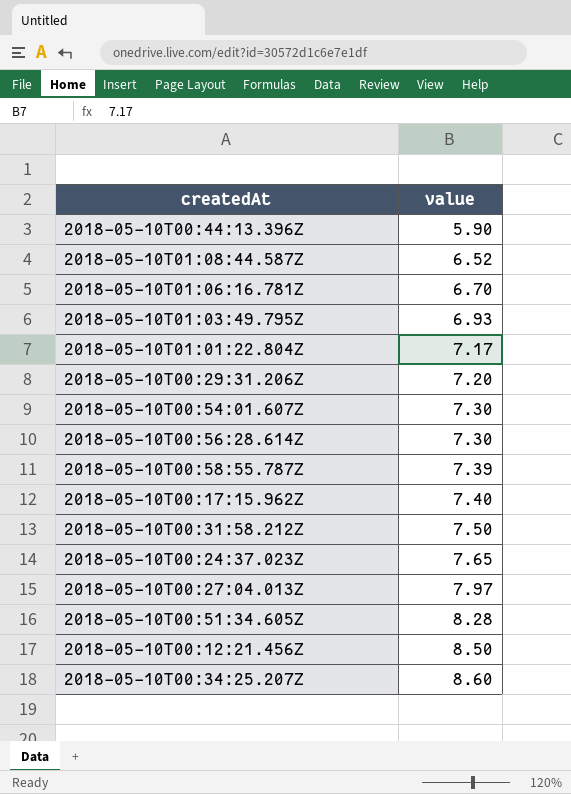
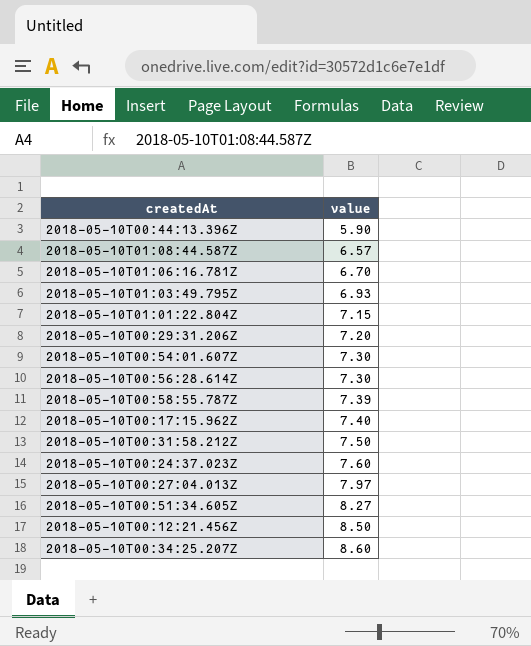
2018-05-10T01:08:44.587Z | value: 6.52 -> 6.57
2018-05-10T01:01:22.804Z | value: 7.17 -> 7.15
2018-05-10T00:24:37.023Z | value: 7.65 -> 7.60
2018-05-10T00:51:34.605Z | value: 8.28 -> 8.27

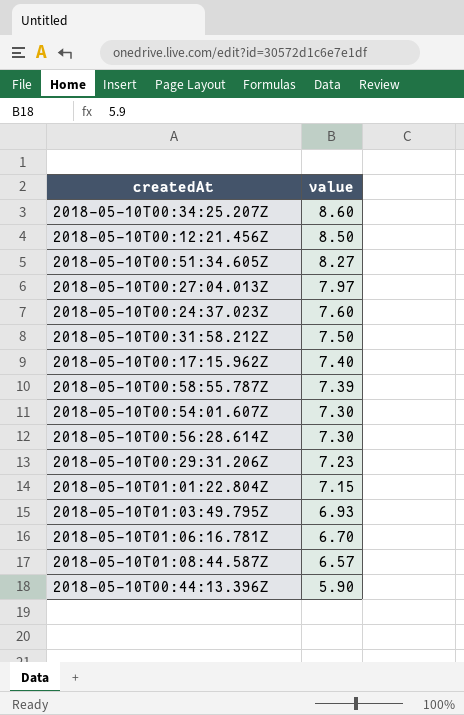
row order: value ascending -> value descending
2018-05-10T00:29:31.206Z | value: 7.20 -> 7.23

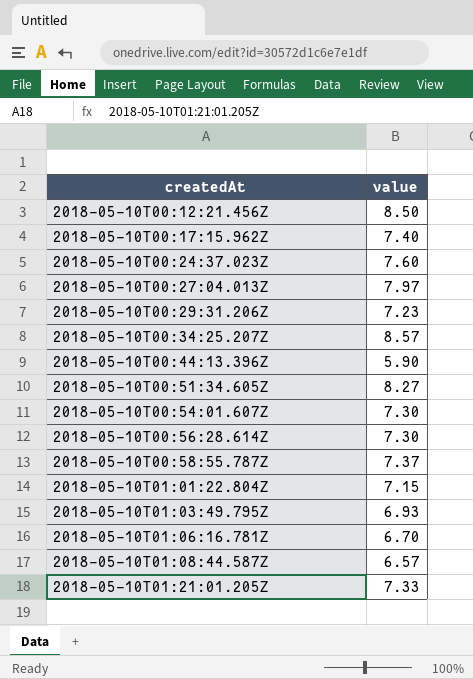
row order: value descending -> createdAt ascending
row 2018-05-10T00:31:58.212Z: 7.50 -> none
2018-05-10T00:34:25.207Z | value: 8.60 -> 8.57
2018-05-10T00:58:55.787Z | value: 7.39 -> 7.37
row 2018-05-10T01:21:01.205Z: none -> 7.33

